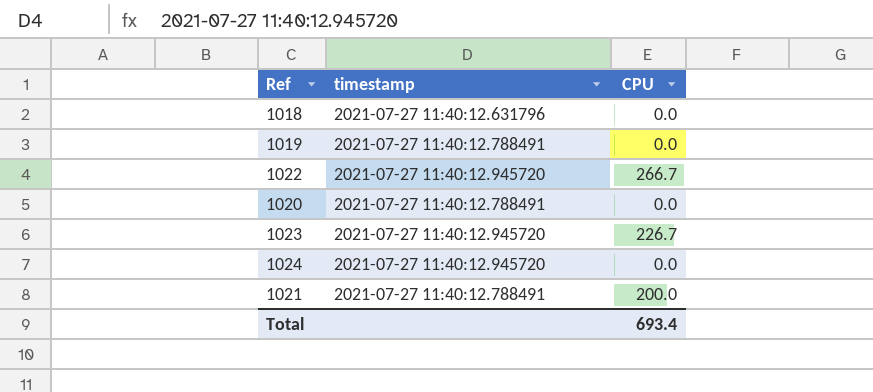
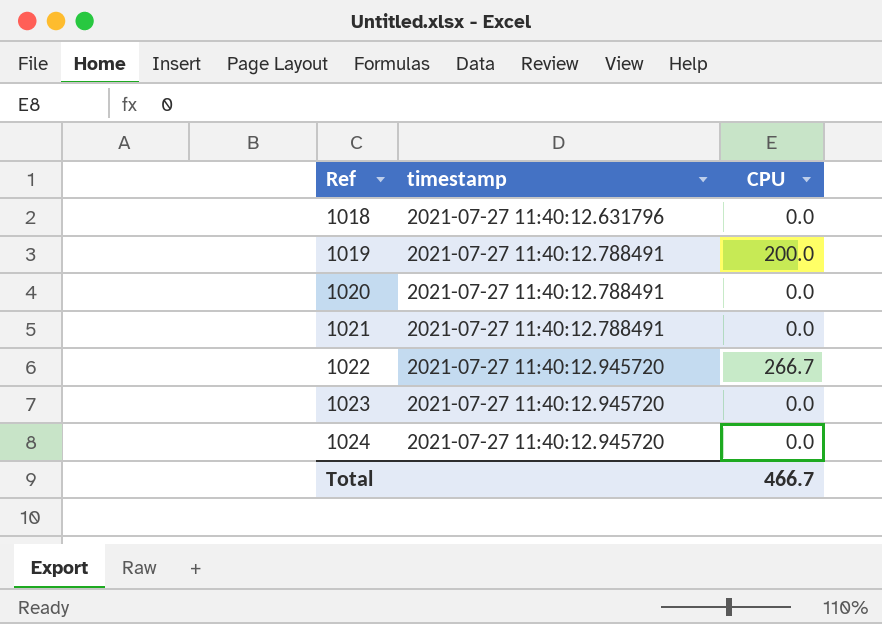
row order: none -> Ref ascending
1019 | CPU: 0.0 -> 200.0
1021 | CPU: 200.0 -> 0.0
1023 | CPU: 226.7 -> 0.0
Total | CPU: 693.4 -> 466.7

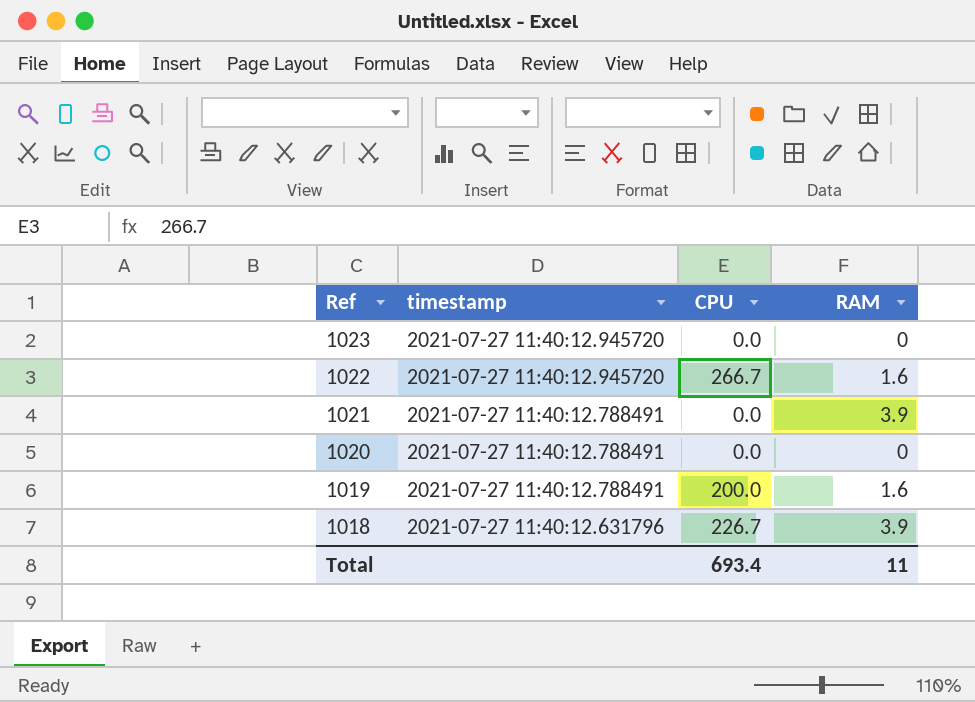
row order: Ref ascending -> Ref descending
column RAM | position: none -> 4
row 1024: 2021-07-27 11:40:12.945720 | 0.0 -> none
1018 | CPU: 0.0 -> 226.7
Total | CPU: 466.7 -> 693.4

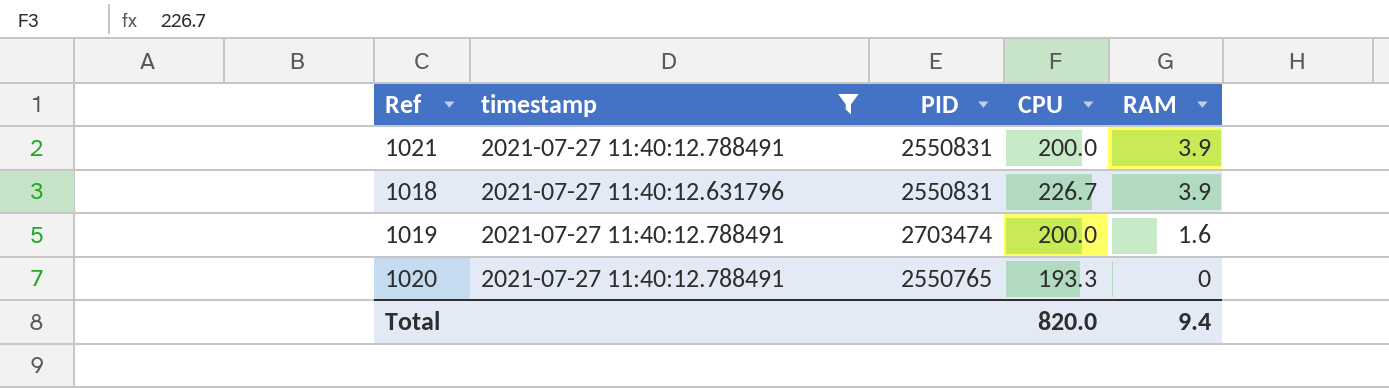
filter: none -> timestamp != 2021-07-27 11:40:12.945720
row order: Ref descending -> RAM descending
column PID | position: none -> 3
1021 | CPU: 0.0 -> 200.0
1020 | CPU: 0.0 -> 193.3
Total | CPU: 693.4 -> 820.0
Total | RAM: 11 -> 9.4

